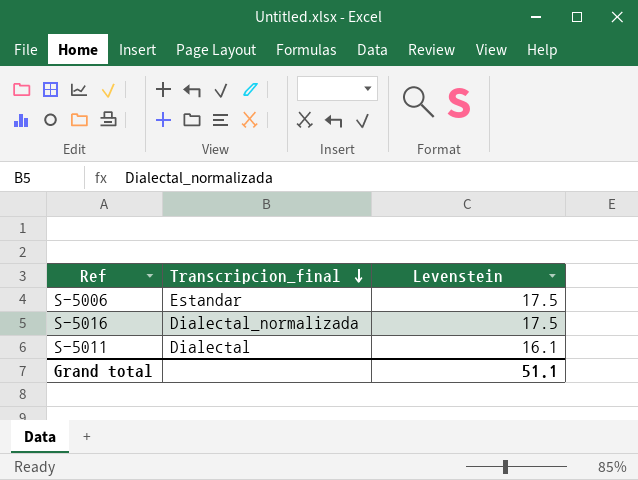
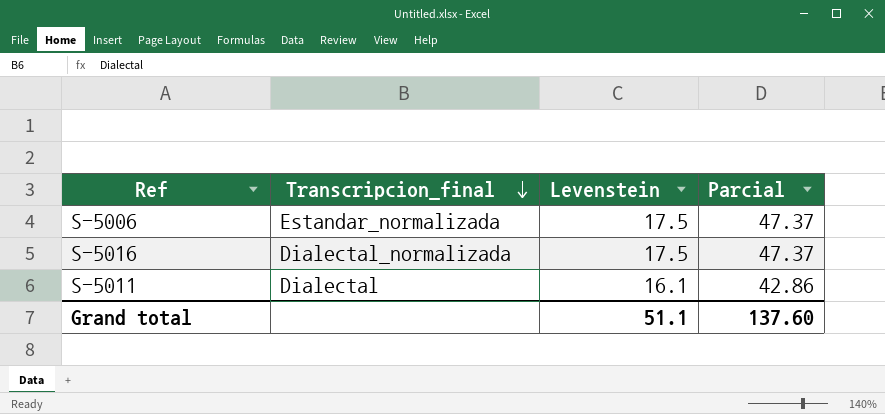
column Parcial | position: none -> 4
S-5006 | Transcripcion_final: Estandar -> Estandar_normalizada

